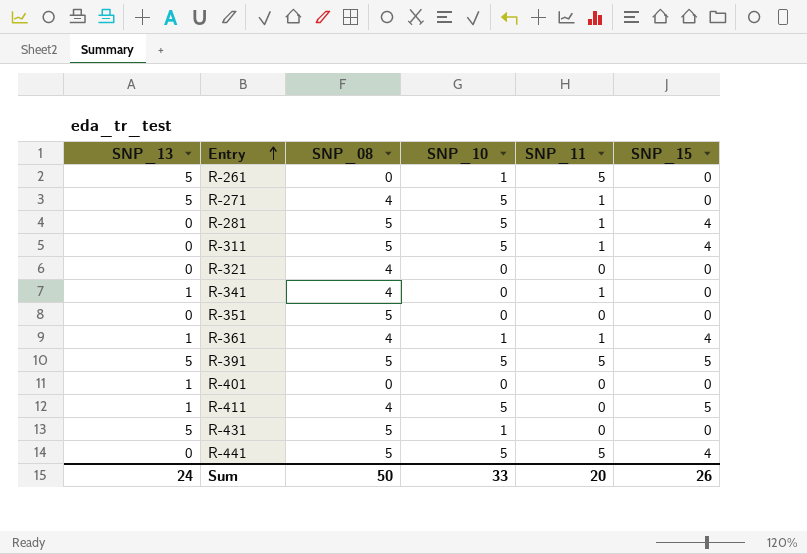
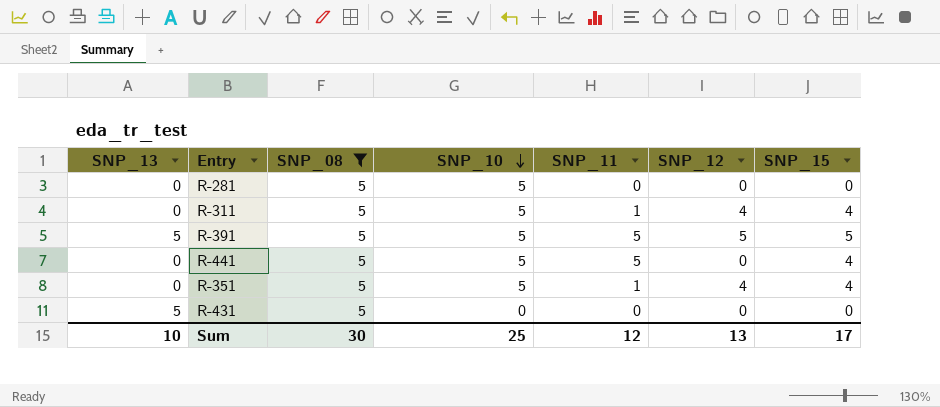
filter: none -> SNP_08 = 5
row order: Entry ascending -> SNP_10 descending
column SNP_12 | position: none -> 6
R-281 | SNP_11: 1 -> 0
R-281 | SNP_15: 4 -> 0
R-351 | SNP_10: 0 -> 5
R-351 | SNP_11: 0 -> 1
R-351 | SNP_15: 0 -> 4
R-431 | SNP_10: 1 -> 0
Sum | SNP_13: 24 -> 10
Sum | SNP_08: 50 -> 30
Sum | SNP_10: 33 -> 25
Sum | SNP_11: 20 -> 12
Sum | SNP_15: 26 -> 17

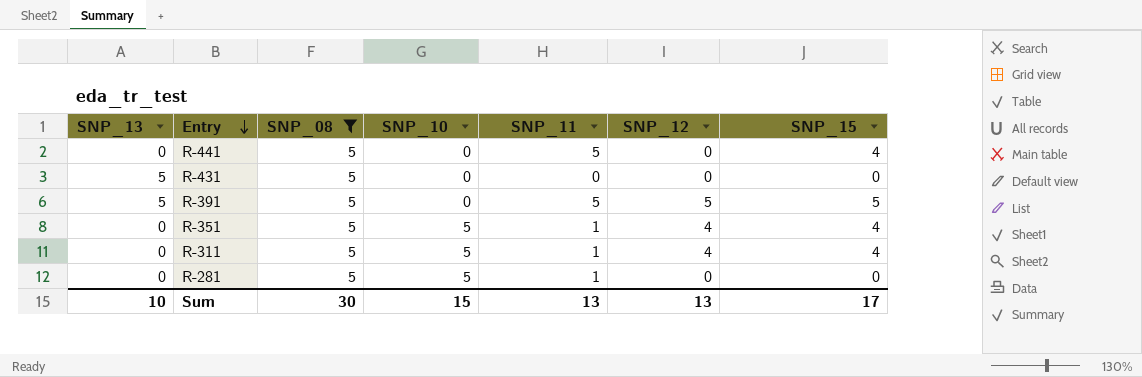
row order: SNP_10 descending -> Entry descending
R-441 | SNP_10: 5 -> 0
R-391 | SNP_10: 5 -> 0
R-281 | SNP_11: 0 -> 1
Sum | SNP_10: 25 -> 15
Sum | SNP_11: 12 -> 13

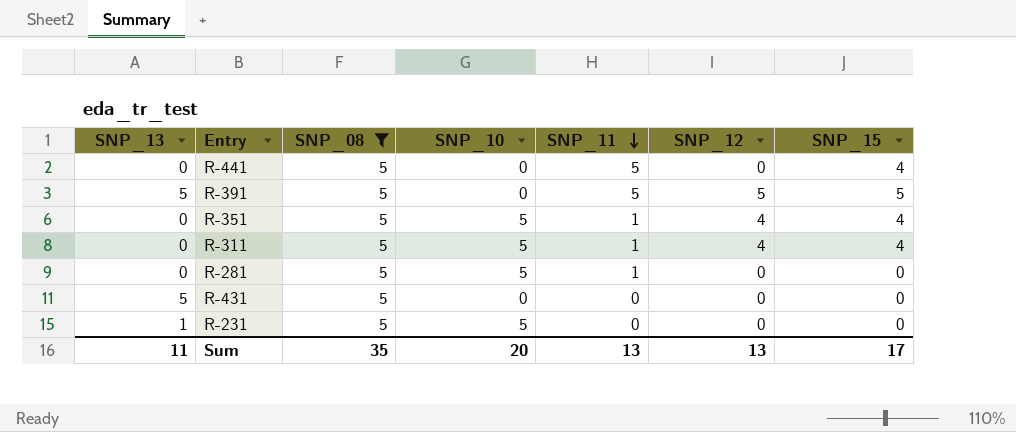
row order: Entry descending -> SNP_11 descending
row R-231: none -> 1 | 5 | 5 | 0 | 0 | 0
Sum | SNP_13: 10 -> 11
Sum | SNP_08: 30 -> 35
Sum | SNP_10: 15 -> 20

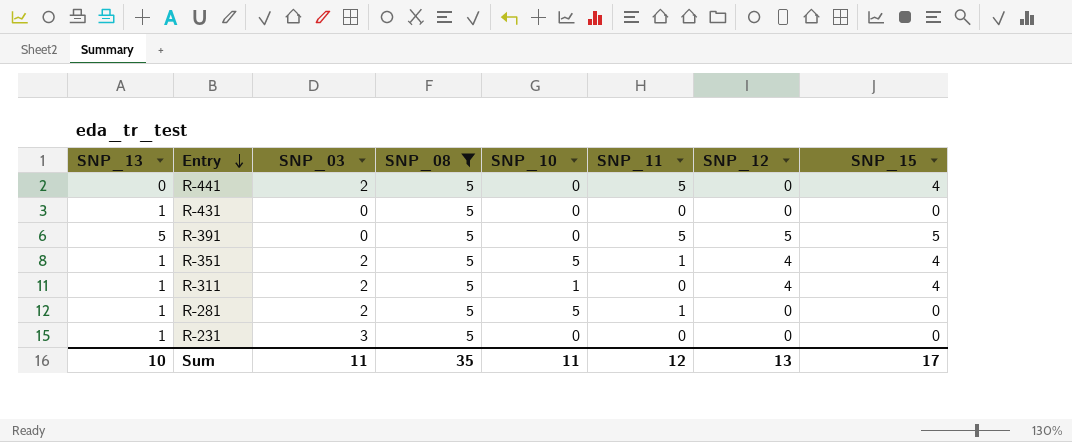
row order: SNP_11 descending -> Entry descending
column SNP_03 | position: none -> 3
R-431 | SNP_13: 5 -> 1
R-351 | SNP_13: 0 -> 1
R-311 | SNP_13: 0 -> 1
R-311 | SNP_10: 5 -> 1
R-311 | SNP_11: 1 -> 0
R-281 | SNP_13: 0 -> 1
R-231 | SNP_10: 5 -> 0
Sum | SNP_13: 11 -> 10
Sum | SNP_10: 20 -> 11
Sum | SNP_11: 13 -> 12

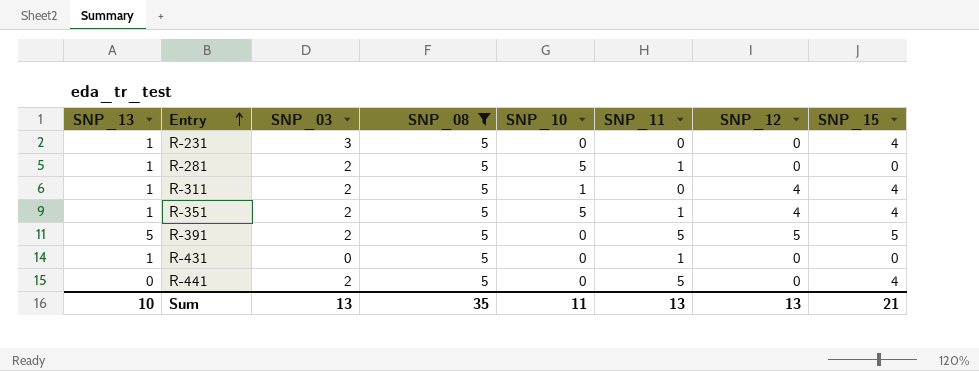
row order: Entry descending -> Entry ascending
R-231 | SNP_15: 0 -> 4
R-391 | SNP_03: 0 -> 2
R-431 | SNP_11: 0 -> 1
Sum | SNP_03: 11 -> 13
Sum | SNP_11: 12 -> 13
Sum | SNP_15: 17 -> 21

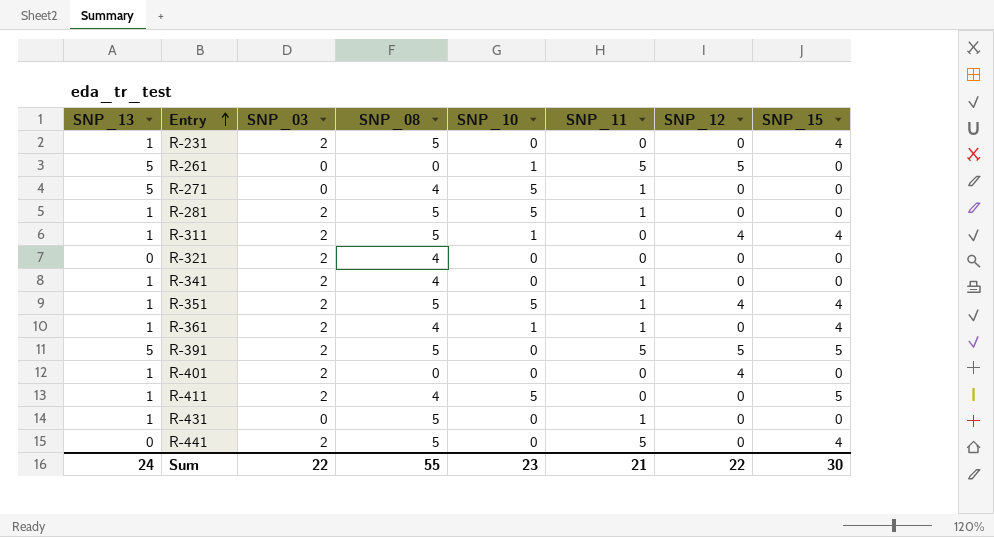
filter: SNP_08 = 5 -> none
R-231 | SNP_03: 3 -> 2
Sum | SNP_13: 10 -> 24
Sum | SNP_03: 13 -> 22
Sum | SNP_08: 35 -> 55
Sum | SNP_10: 11 -> 23
Sum | SNP_11: 13 -> 21
Sum | SNP_12: 13 -> 22
Sum | SNP_15: 21 -> 30

